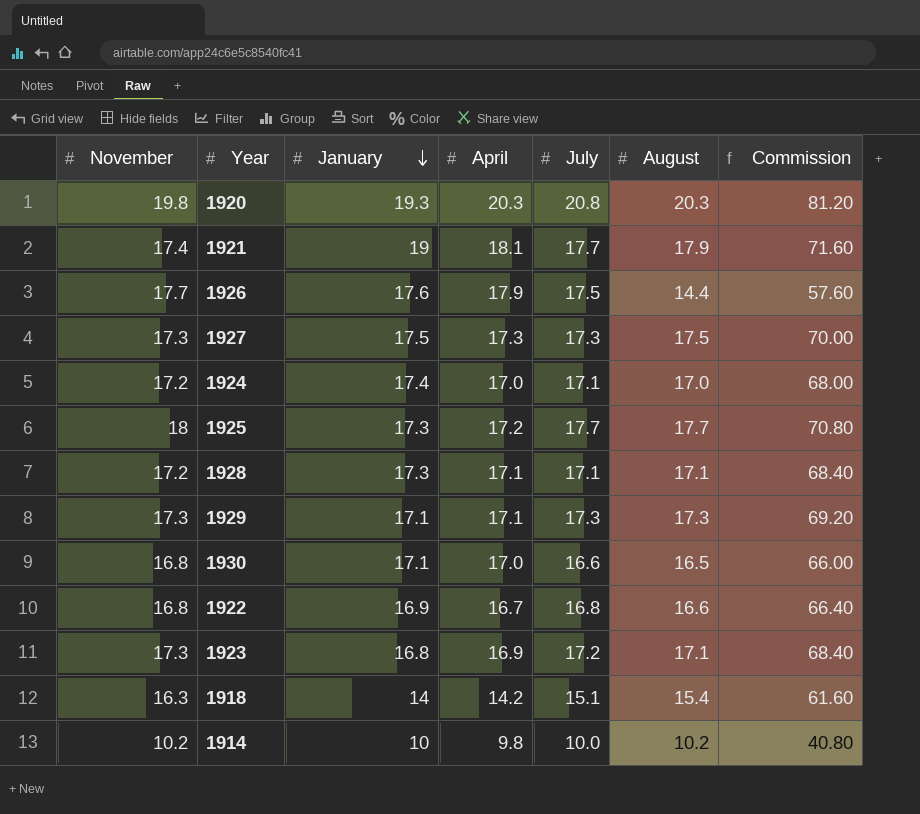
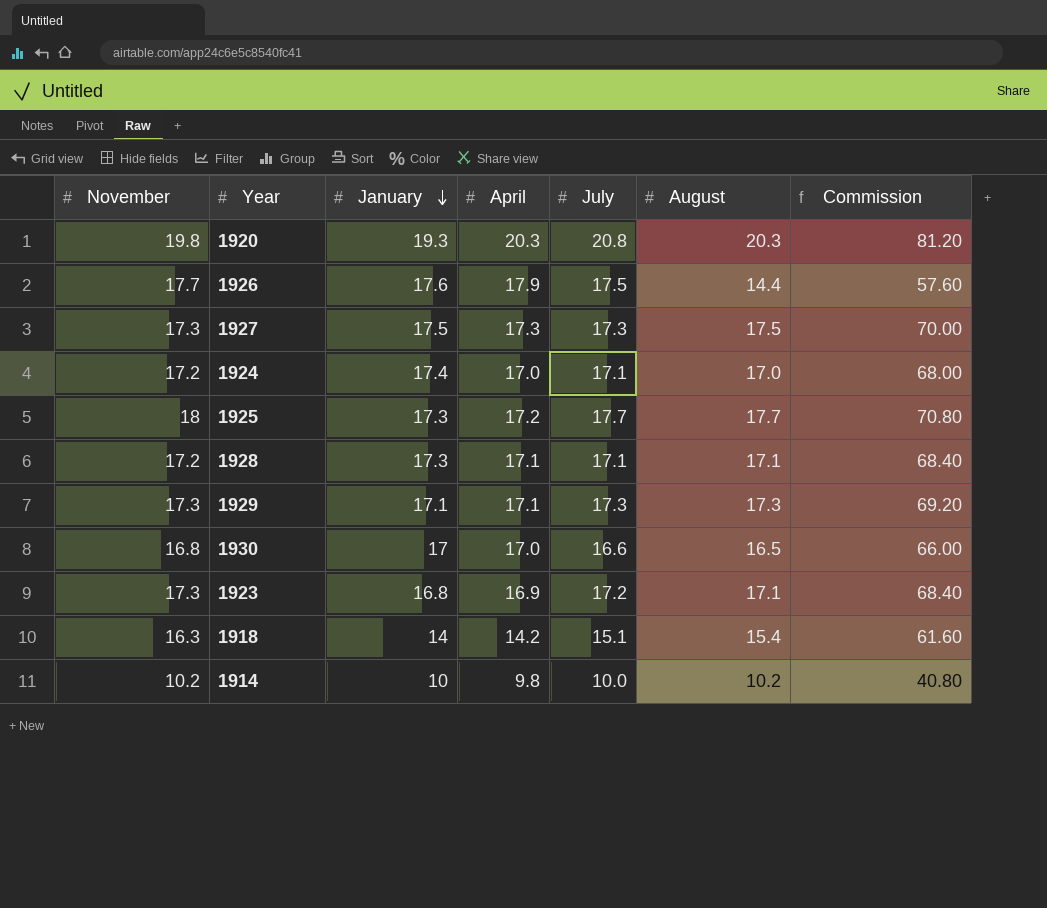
row 1921: 17.4 | 19 | 18.1 | 17.7 | 17.9 | 71.60 -> none
row 1922: 16.8 | 16.9 | 16.7 | 16.8 | 16.6 | 66.40 -> none
1930 | January: 17.1 -> 17

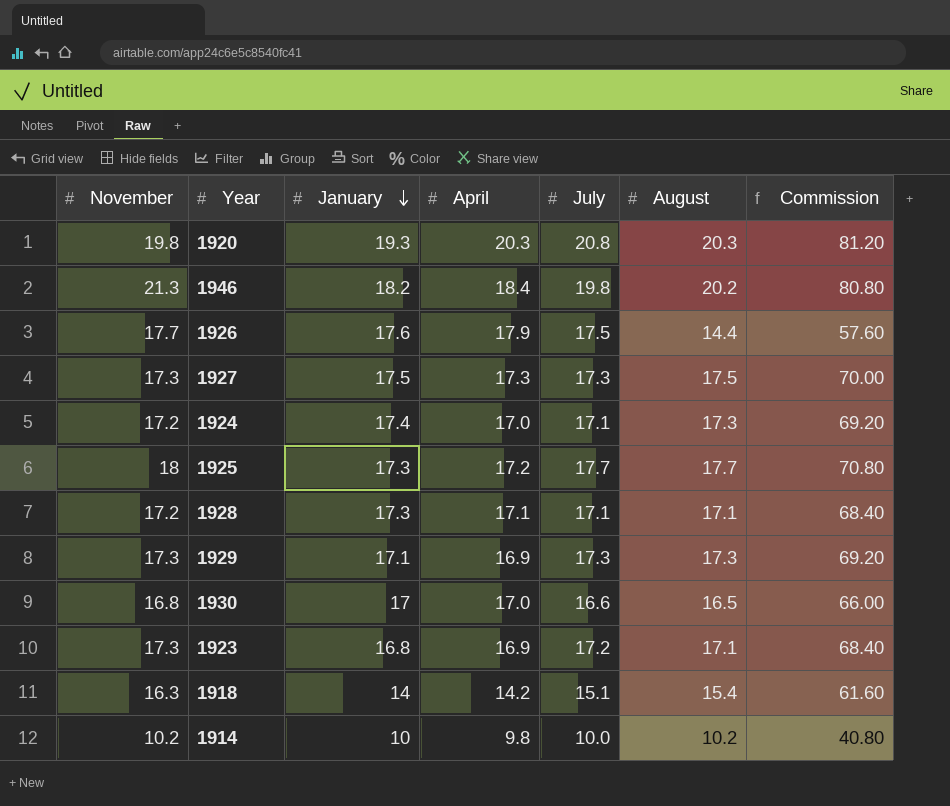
row 1946: none -> 21.3 | 18.2 | 18.4 | 19.8 | 20.2 | 80.80
1924 | August: 17.0 -> 17.3
1924 | Commission: 68.00 -> 69.20
1929 | April: 17.1 -> 16.9

